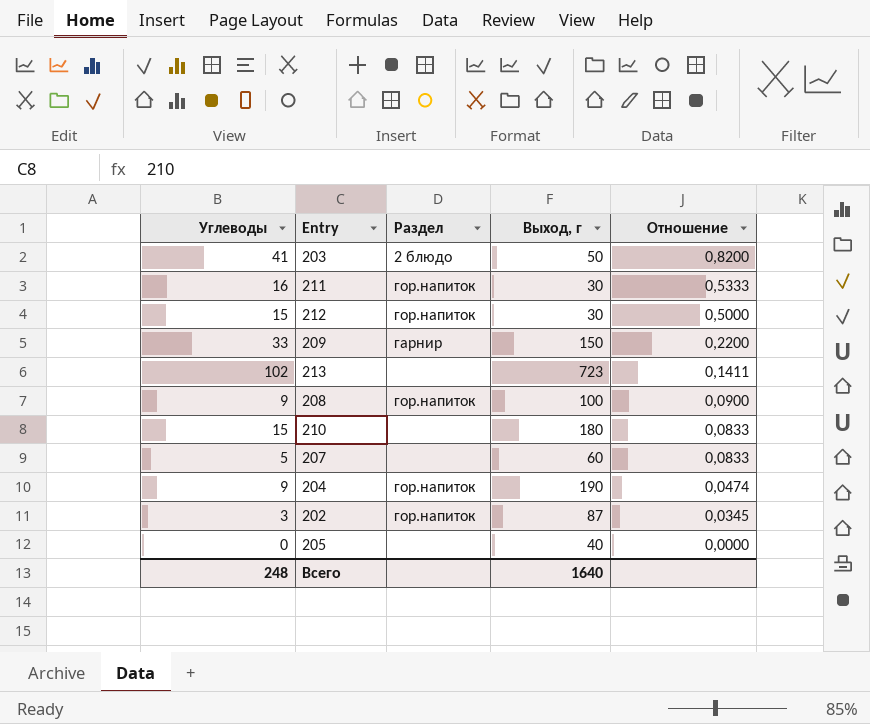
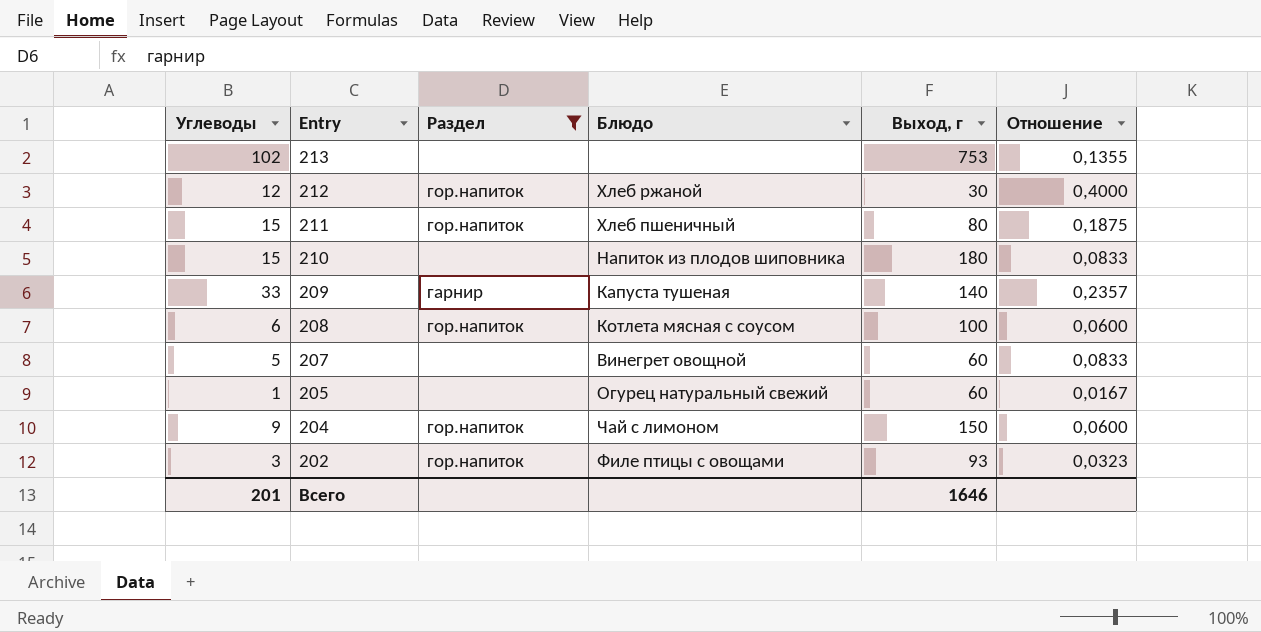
filter: none -> Раздел != 2 блюдо
row order: Отношение descending -> Entry descending
column Блюдо | position: none -> 4
213 | Выход, г: 723 -> 753
213 | Отношение: 0,1411 -> 0,1355
212 | Углеводы: 15 -> 12
212 | Отношение: 0,5000 -> 0,4000
211 | Углеводы: 16 -> 15
211 | Выход, г: 30 -> 80
211 | Отношение: 0,5333 -> 0,1875
209 | Выход, г: 150 -> 140
209 | Отношение: 0,2200 -> 0,2357
208 | Углеводы: 9 -> 6
208 | Отношение: 0,0900 -> 0,0600
205 | Углеводы: 0 -> 1
205 | Выход, г: 40 -> 60
205 | Отношение: 0,0000 -> 0,0167
204 | Выход, г: 190 -> 150
204 | Отношение: 0,0474 -> 0,0600
202 | Выход, г: 87 -> 93
202 | Отношение: 0,0345 -> 0,0323
Всего | Углеводы: 248 -> 201
Всего | Выход, г: 1640 -> 1646

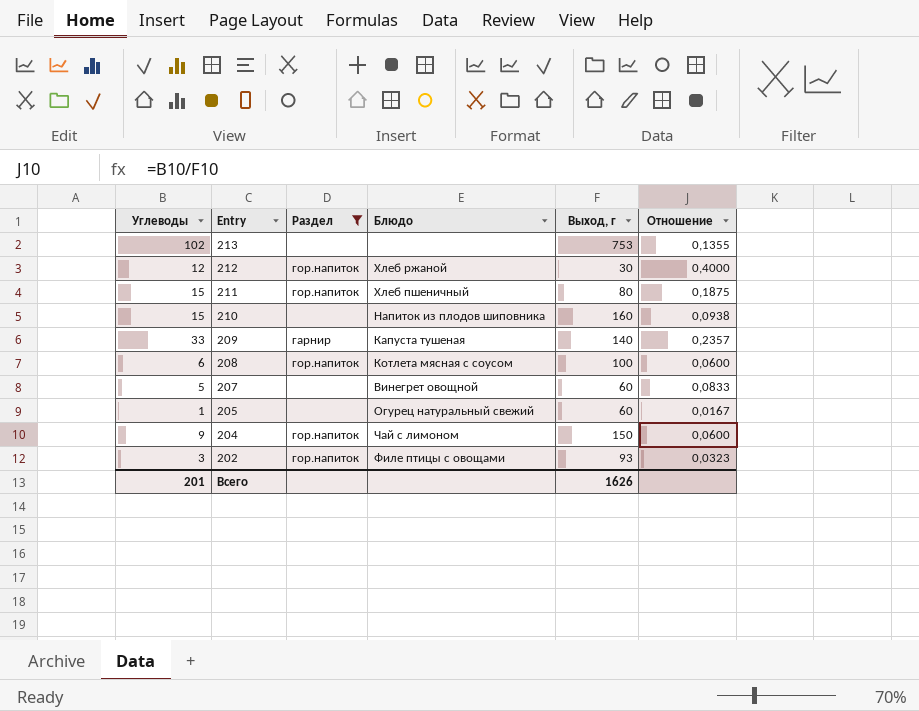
210 | Выход, г: 180 -> 160
210 | Отношение: 0,0833 -> 0,0938
Всего | Выход, г: 1646 -> 1626

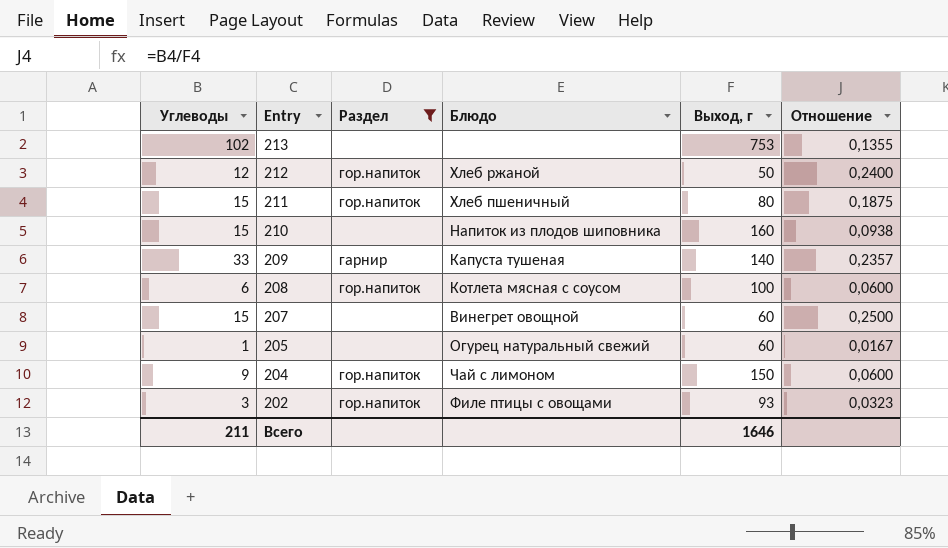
212 | Выход, г: 30 -> 50
212 | Отношение: 0,4000 -> 0,2400
207 | Углеводы: 5 -> 15
207 | Отношение: 0,0833 -> 0,2500
Всего | Углеводы: 201 -> 211
Всего | Выход, г: 1626 -> 1646

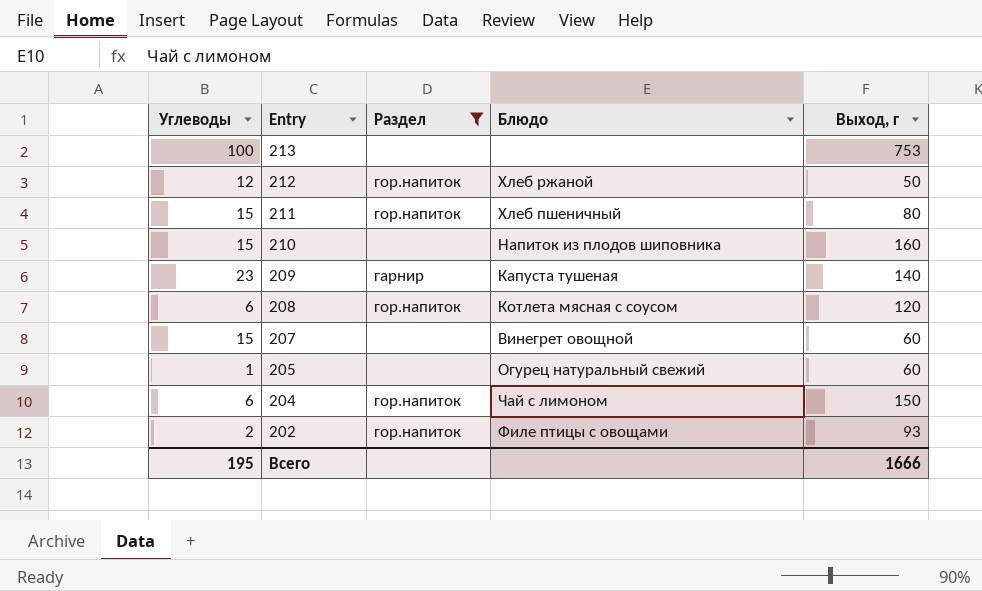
column Отношение | formula: [Углеводы] / [Выход, г] -> none
213 | Углеводы: 102 -> 100
209 | Углеводы: 33 -> 23
208 | Выход, г: 100 -> 120
204 | Углеводы: 9 -> 6
202 | Углеводы: 3 -> 2
Всего | Углеводы: 211 -> 195
Всего | Выход, г: 1646 -> 1666

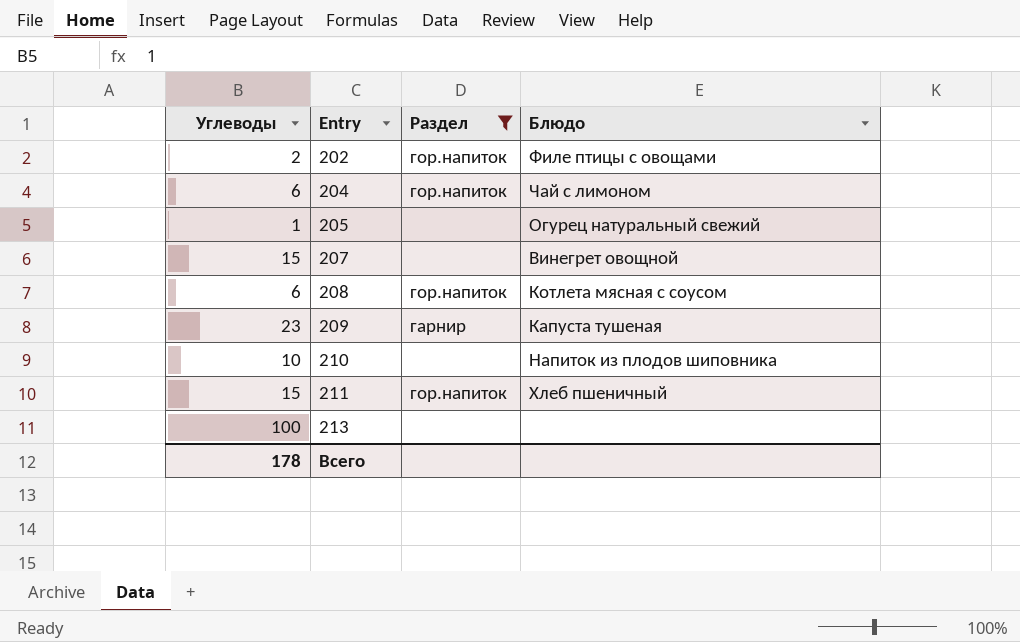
row order: Entry descending -> Entry ascending
column Выход, г | position: 5 -> none
row 212: 12 | гор.напиток | Хлеб ржаной | 50 -> none
210 | Углеводы: 15 -> 10
Всего | Углеводы: 195 -> 178

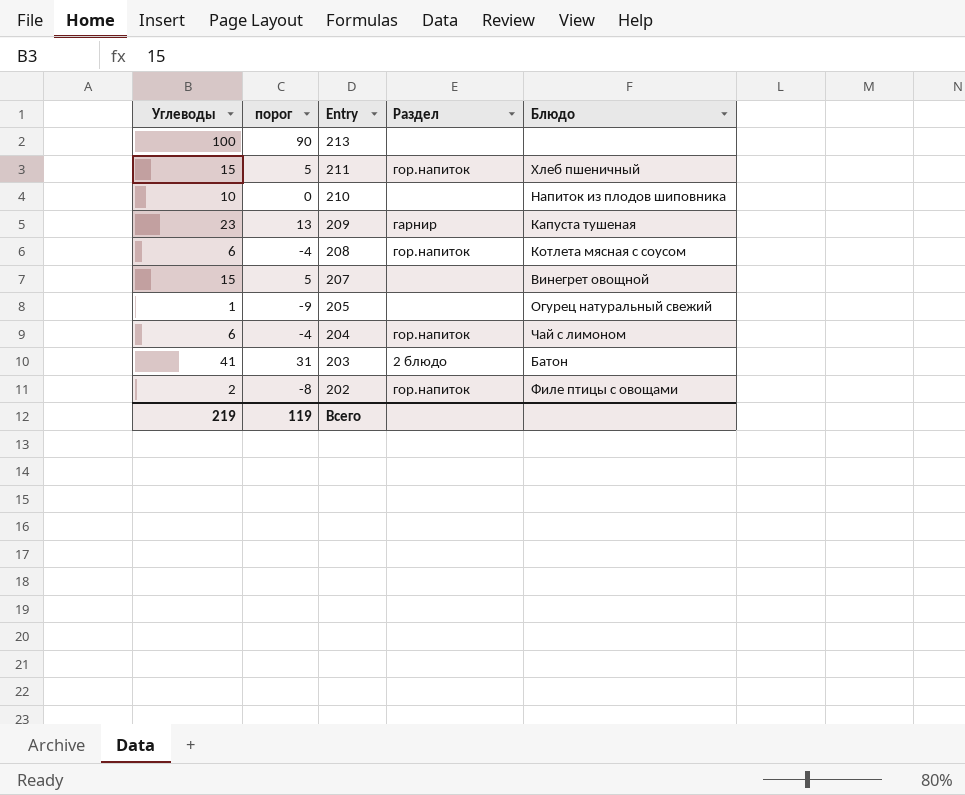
filter: Раздел != 2 блюдо -> none
row order: Entry ascending -> Entry descending
column порог | formula: none -> [Углеводы] - 10
Всего | Углеводы: 178 -> 219

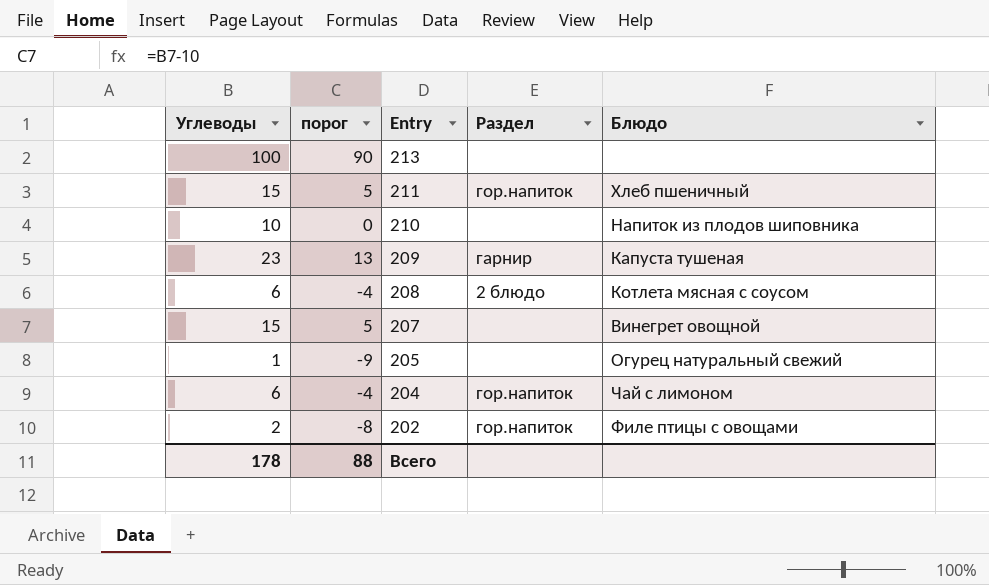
row 203: 41 | 31 | 2 блюдо | Батон -> none
208 | Раздел: гор.напиток -> 2 блюдо
Всего | Углеводы: 219 -> 178
Всего | порог: 119 -> 88

